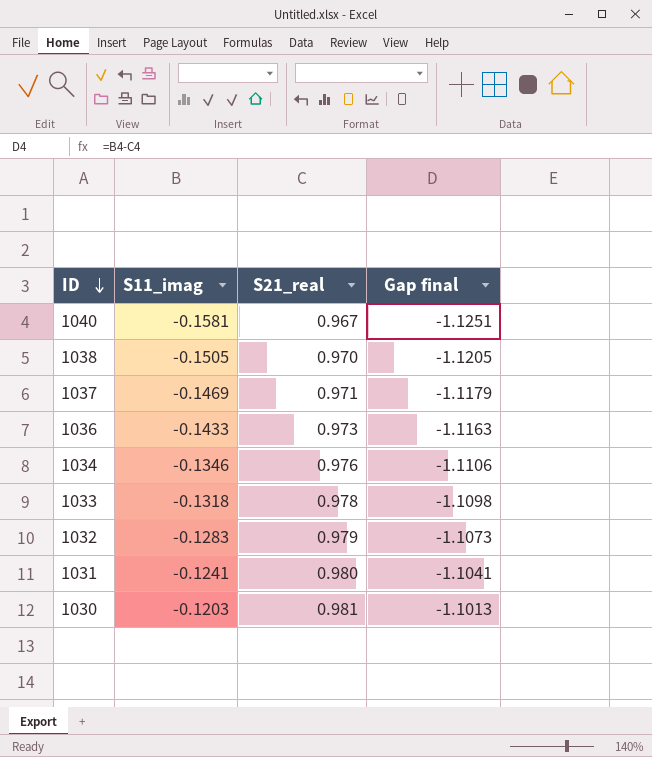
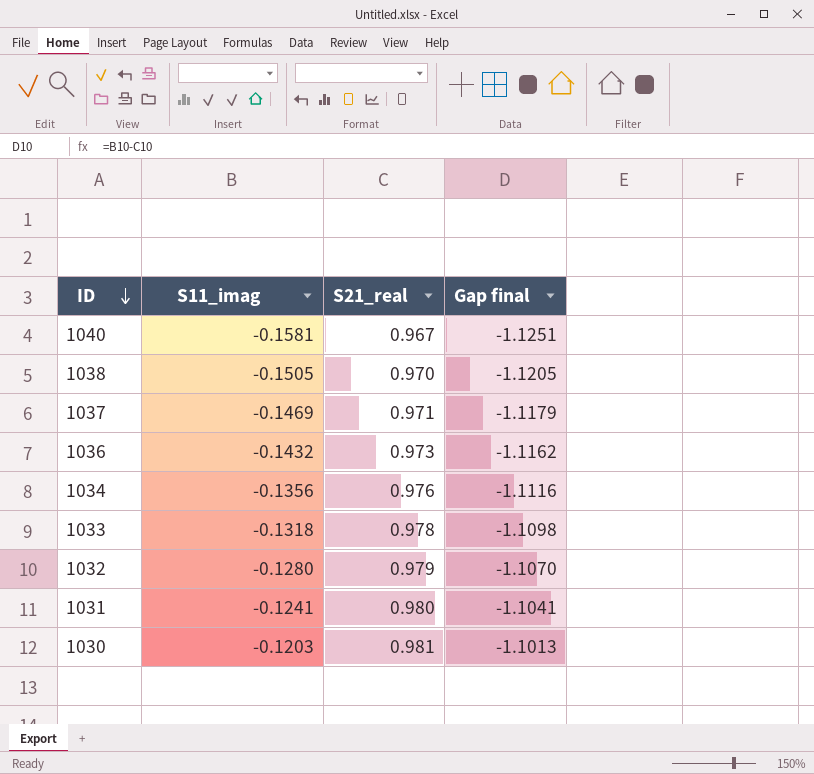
1036 | S11_imag: -0.1433 -> -0.1432
1036 | Gap final: -1.1163 -> -1.1162
1034 | S11_imag: -0.1346 -> -0.1356
1034 | Gap final: -1.1106 -> -1.1116
1032 | S11_imag: -0.1283 -> -0.1280
1032 | Gap final: -1.1073 -> -1.1070

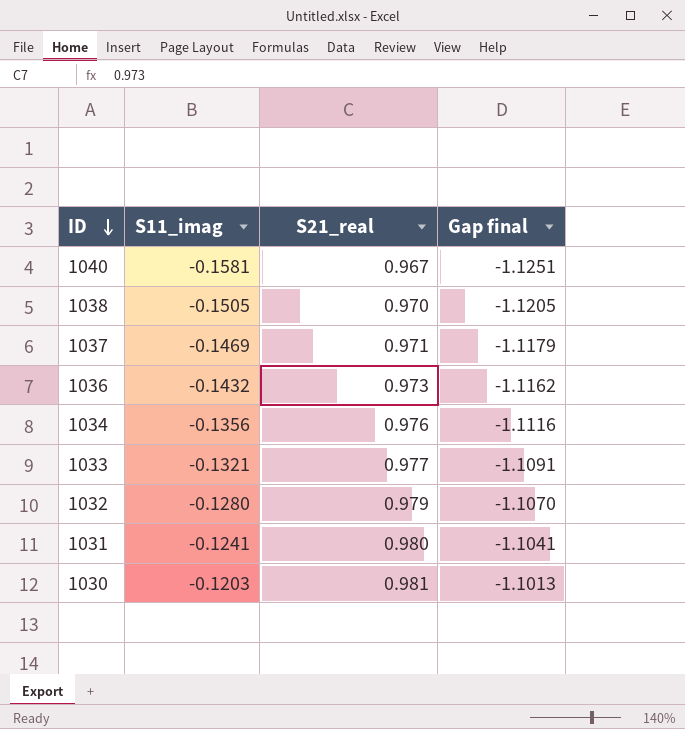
1033 | S11_imag: -0.1318 -> -0.1321
1033 | S21_real: 0.978 -> 0.977
1033 | Gap final: -1.1098 -> -1.1091

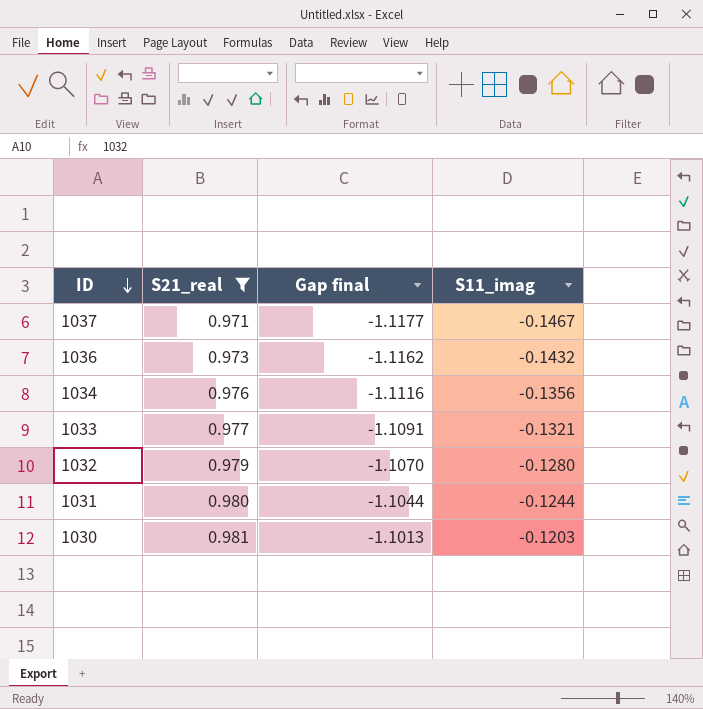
filter: none -> S21_real >= 0.971
column S11_imag | position: 2 -> 4
1037 | Gap final: -1.1179 -> -1.1177
1037 | S11_imag: -0.1469 -> -0.1467
1031 | Gap final: -1.1041 -> -1.1044
1031 | S11_imag: -0.1241 -> -0.1244

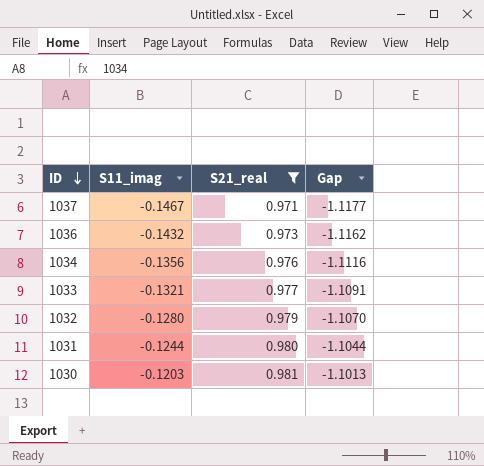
column S11_imag | position: 4 -> 2
column name: Gap final -> Gap

